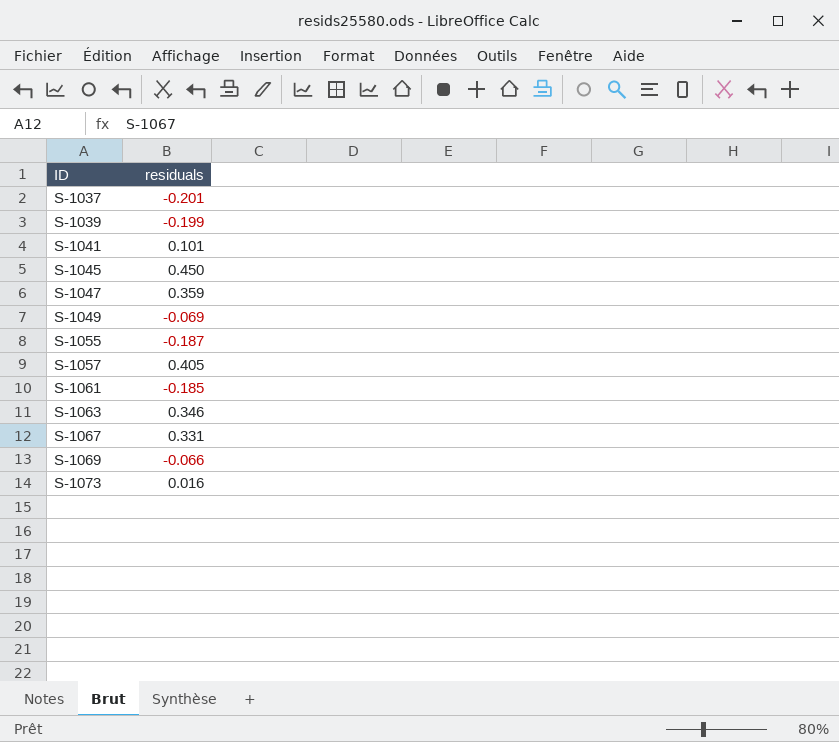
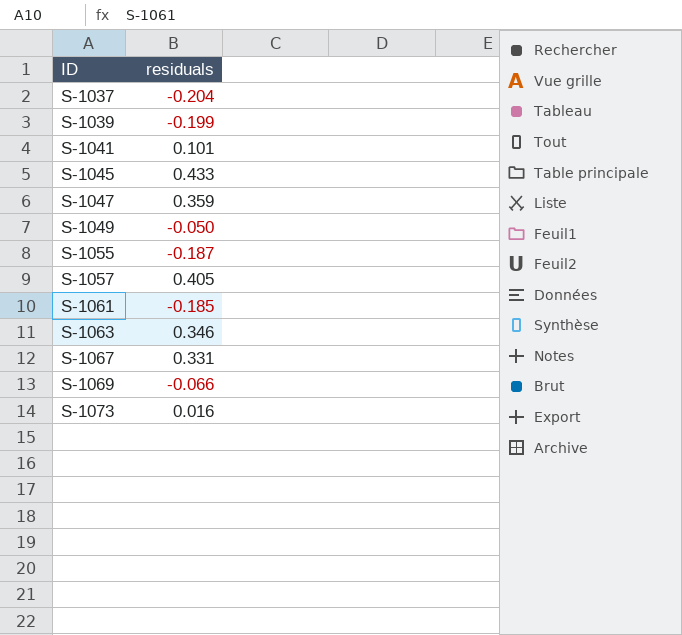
S-1037 | residuals: -0.201 -> -0.204
S-1045 | residuals: 0.450 -> 0.433
S-1049 | residuals: -0.069 -> -0.050

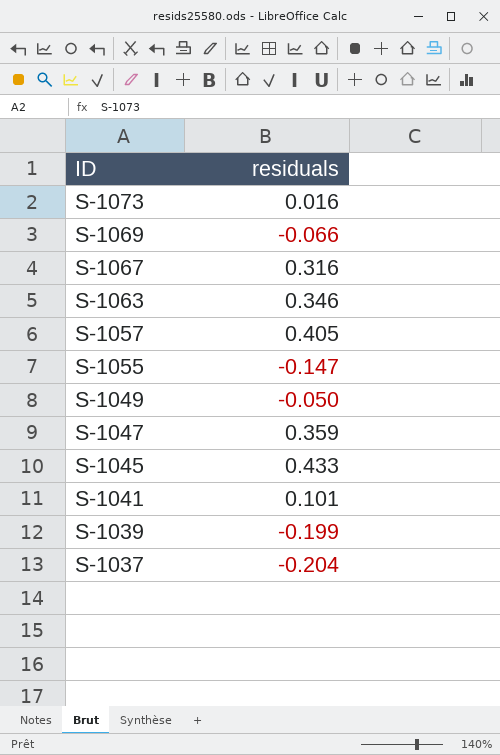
row order: ID ascending -> ID descending
row S-1061: -0.185 -> none
S-1067 | residuals: 0.331 -> 0.316
S-1055 | residuals: -0.187 -> -0.147

